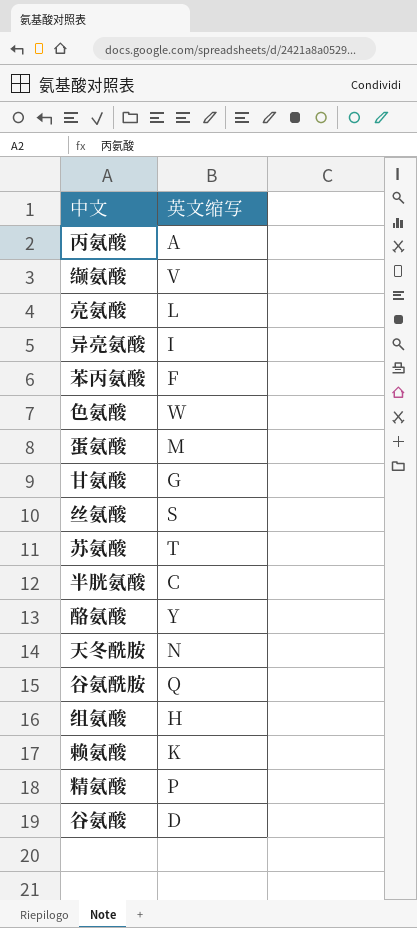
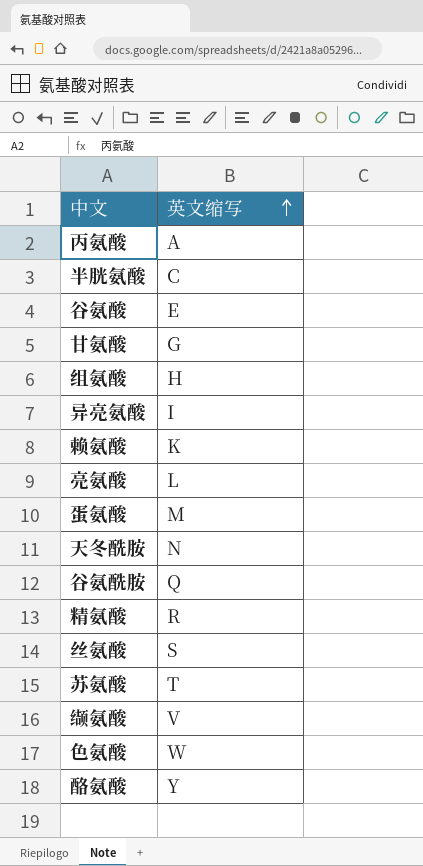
row order: none -> 英文缩写 ascending
row 苯丙氨酸: F -> none
谷氨酸 | 英文缩写: D -> E
精氨酸 | 英文缩写: P -> R

